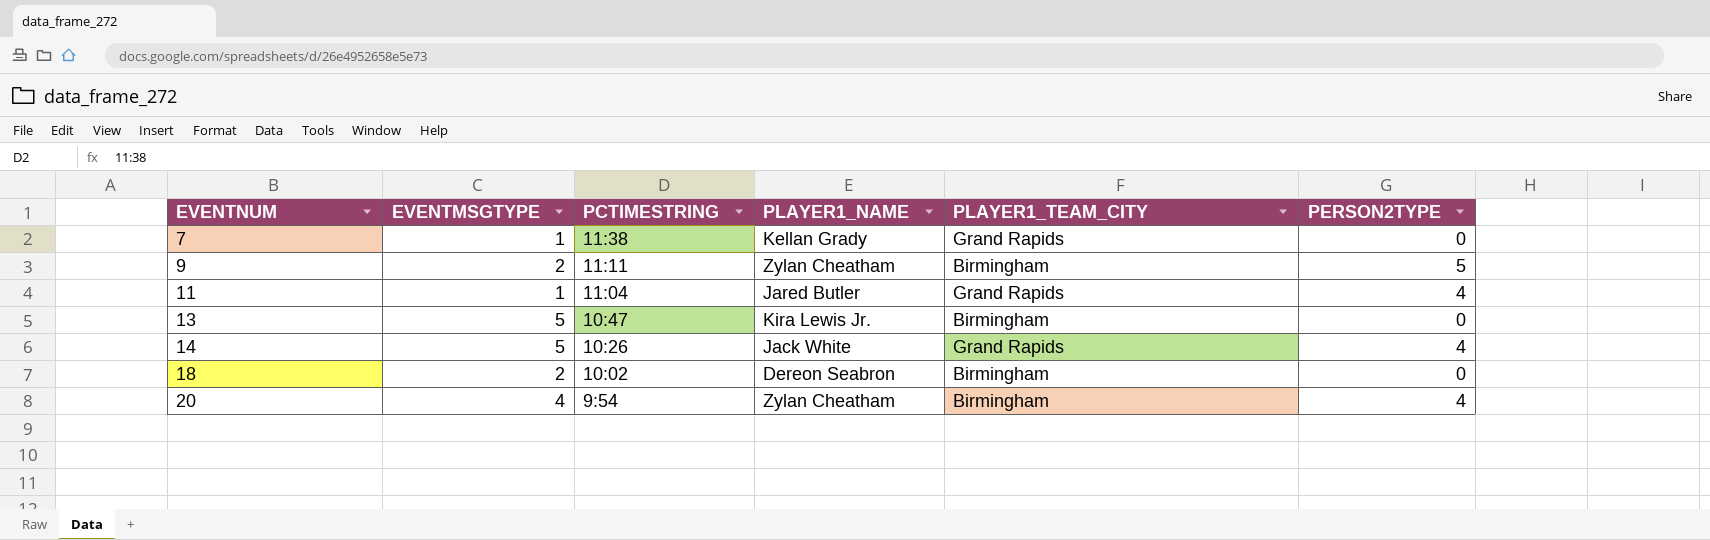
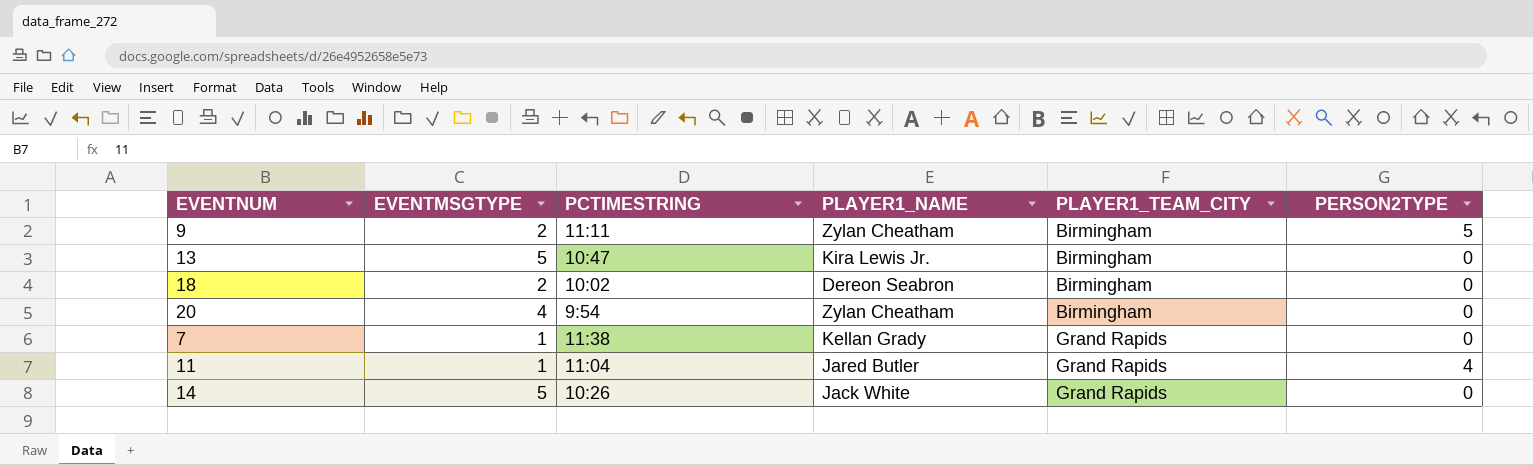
row order: EVENTNUM ascending -> PLAYER1_TEAM_CITY ascending
20 | PERSON2TYPE: 4 -> 0
14 | PERSON2TYPE: 4 -> 0

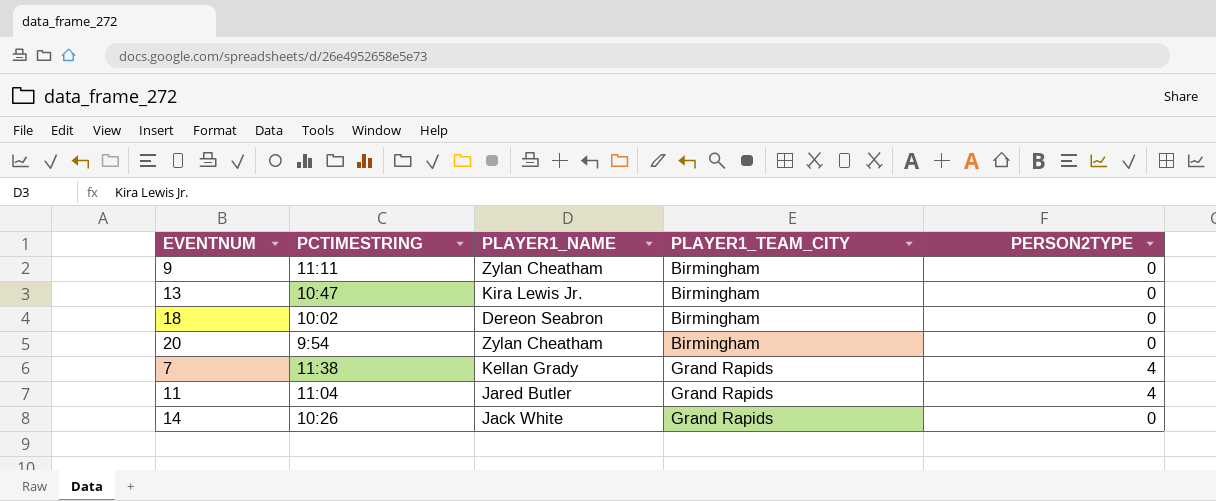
column EVENTMSGTYPE | position: 2 -> none
9 | PERSON2TYPE: 5 -> 0
7 | PERSON2TYPE: 0 -> 4

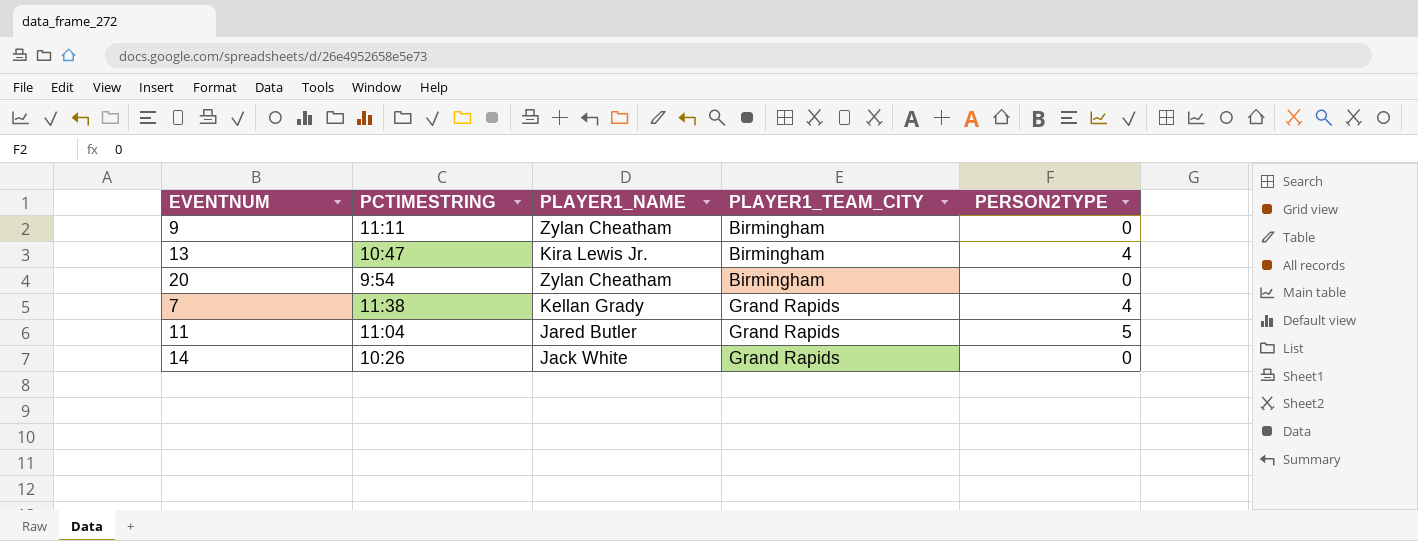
row 18: 10:02 | Dereon Seabron | Birmingham | 0 -> none
13 | PERSON2TYPE: 0 -> 4
11 | PERSON2TYPE: 4 -> 5

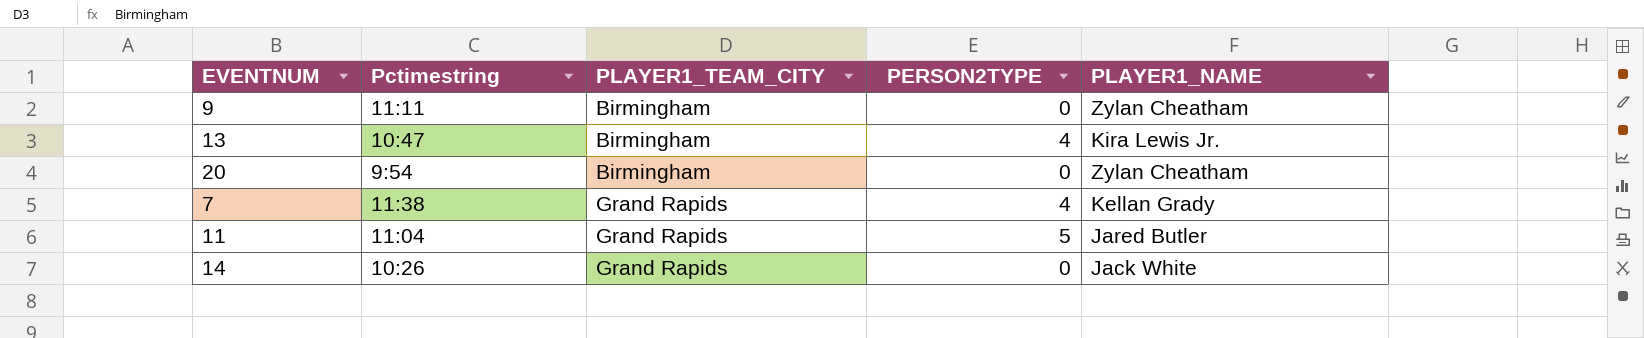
column name: PCTIMESTRING -> Pctimestring
column PLAYER1_NAME | position: 3 -> 5

